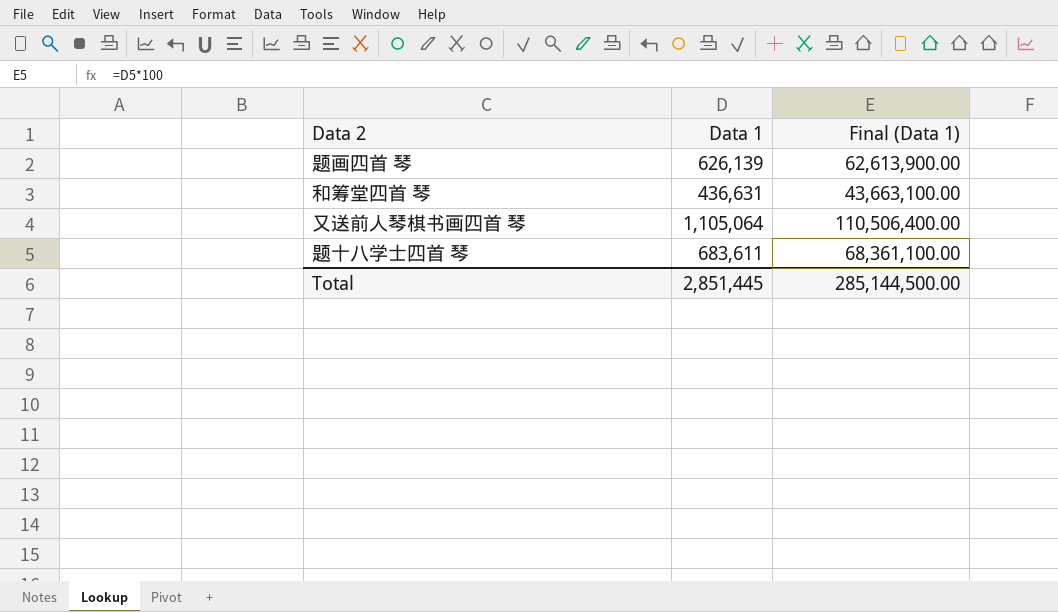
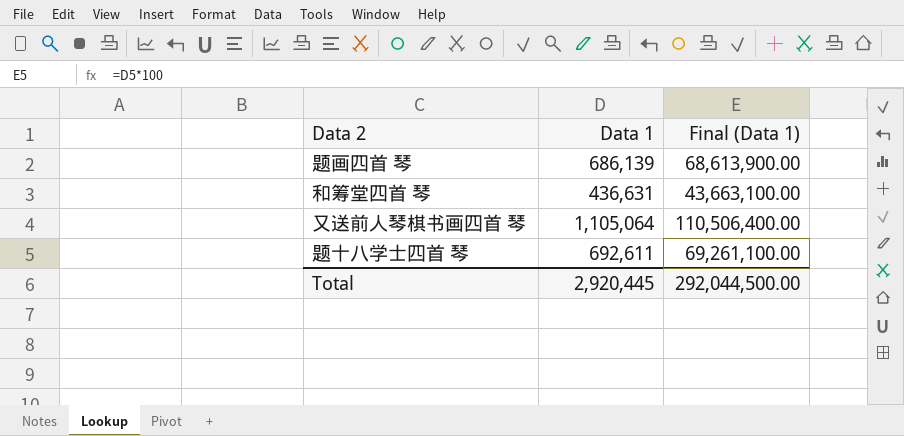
题画四首 琴 | Data 1: 626,139 -> 686,139
题画四首 琴 | Final (Data 1): 62,613,900.00 -> 68,613,900.00
题十八学士四首 琴 | Data 1: 683,611 -> 692,611
题十八学士四首 琴 | Final (Data 1): 68,361,100.00 -> 69,261,100.00
Total | Data 1: 2,851,445 -> 2,920,445
Total | Final (Data 1): 285,144,500.00 -> 292,044,500.00

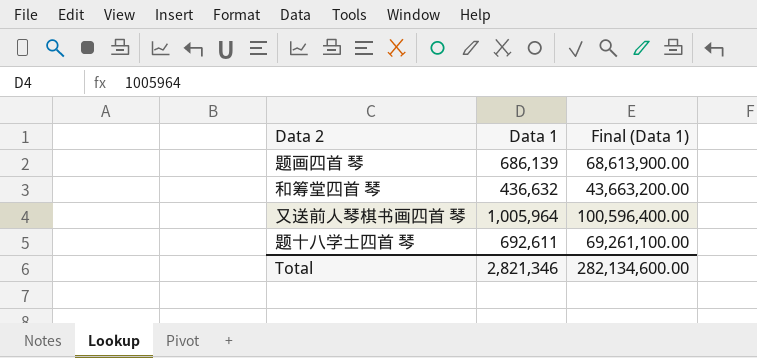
和筹堂四首 琴 | Data 1: 436,631 -> 436,632
和筹堂四首 琴 | Final (Data 1): 43,663,100.00 -> 43,663,200.00
又送前人琴棋书画四首 琴 | Data 1: 1,105,064 -> 1,005,964
又送前人琴棋书画四首 琴 | Final (Data 1): 110,506,400.00 -> 100,596,400.00
Total | Data 1: 2,920,445 -> 2,821,346
Total | Final (Data 1): 292,044,500.00 -> 282,134,600.00

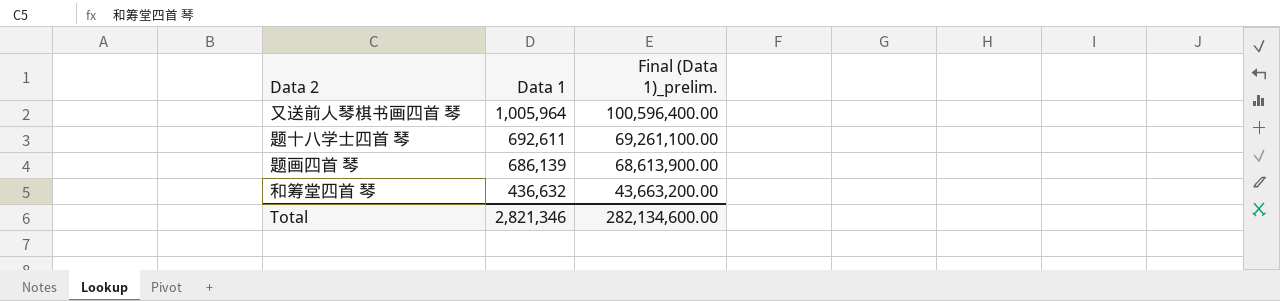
row order: none -> Data 1 descending
column name: Final (Data 1) -> Final (Data 1)_prelim.

